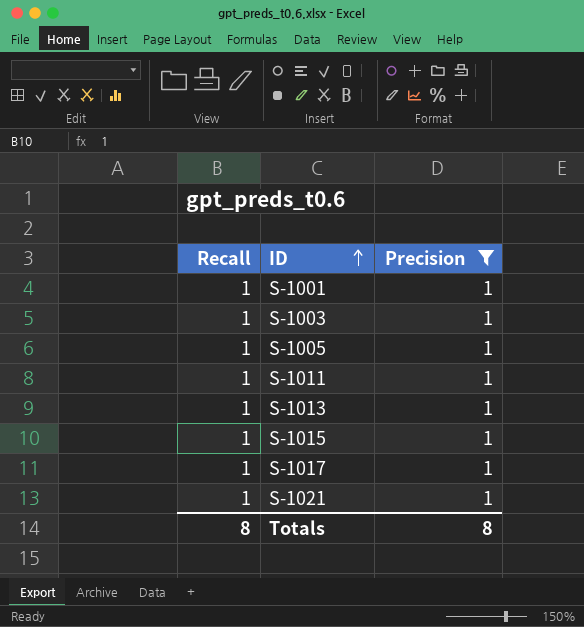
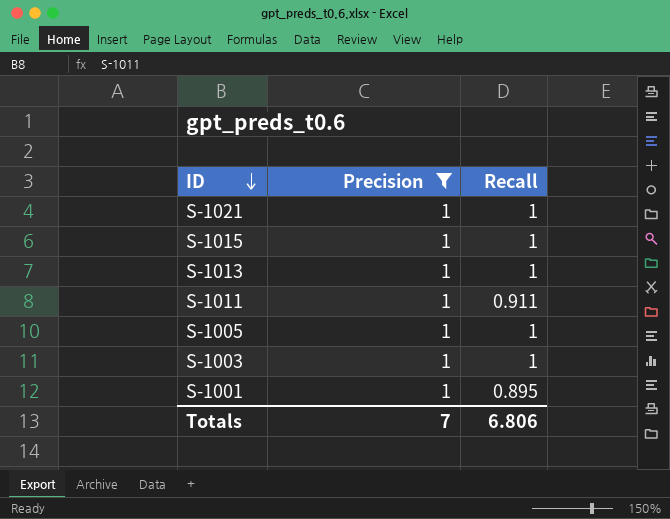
row order: ID ascending -> ID descending
column Recall | position: 1 -> 3
row S-1017: 1 | 1 -> none
S-1011 | Recall: 1 -> 0.911
S-1001 | Recall: 1 -> 0.895
Totals | Precision: 8 -> 7
Totals | Recall: 8 -> 6.806

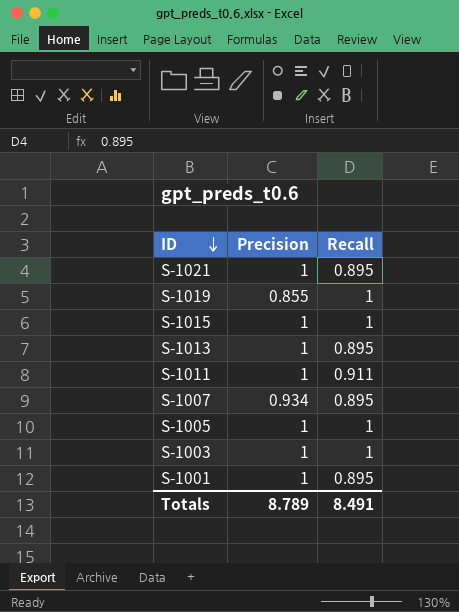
filter: Precision = 1 -> none
S-1021 | Recall: 1 -> 0.895
S-1013 | Recall: 1 -> 0.895
Totals | Precision: 7 -> 8.789
Totals | Recall: 6.806 -> 8.491

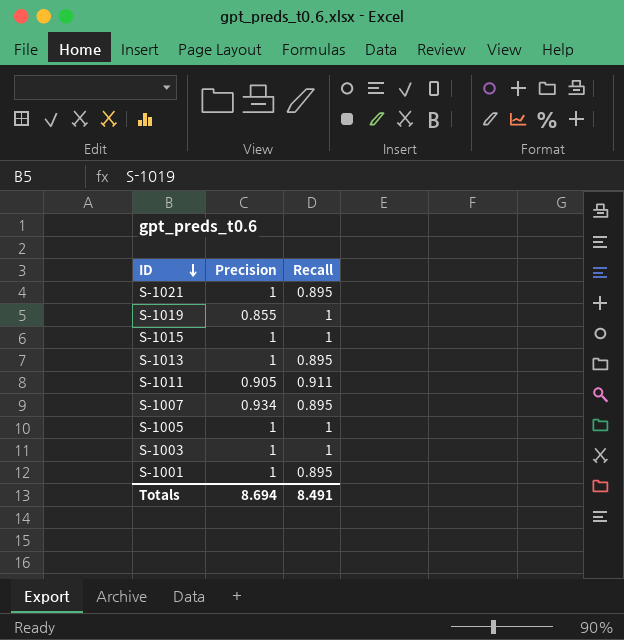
S-1011 | Precision: 1 -> 0.905
Totals | Precision: 8.789 -> 8.694

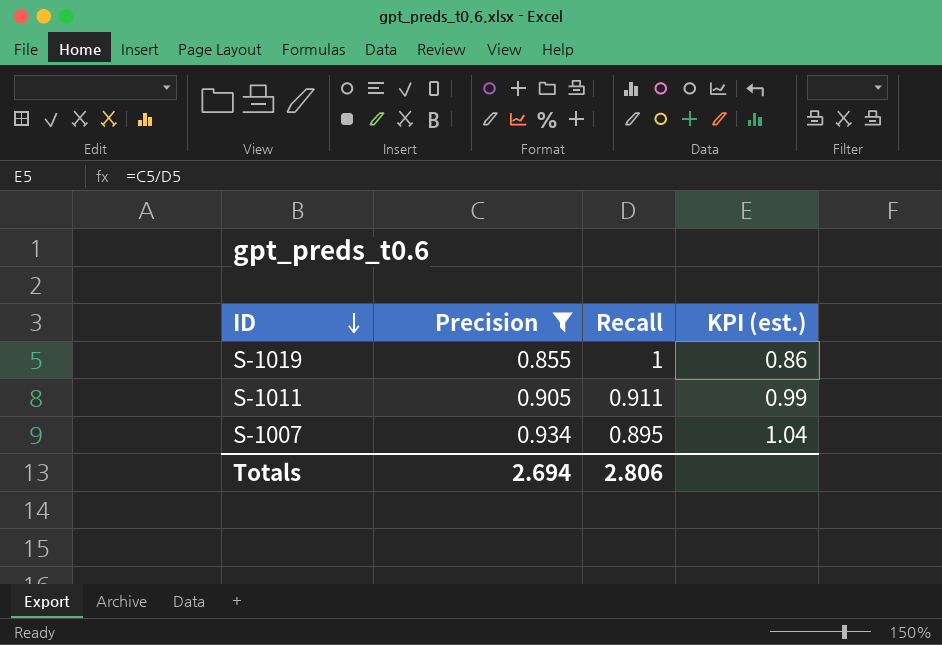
filter: none -> Precision != 1
column KPI (est.) | formula: none -> [Precision] / [Recall]
Totals | Precision: 8.694 -> 2.694
Totals | Recall: 8.491 -> 2.806

